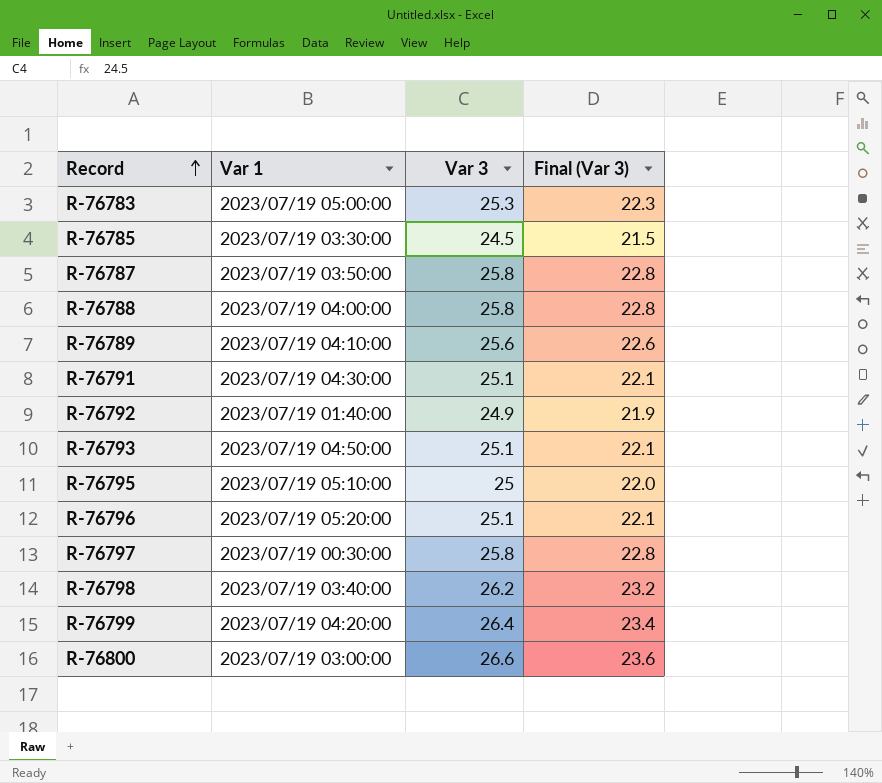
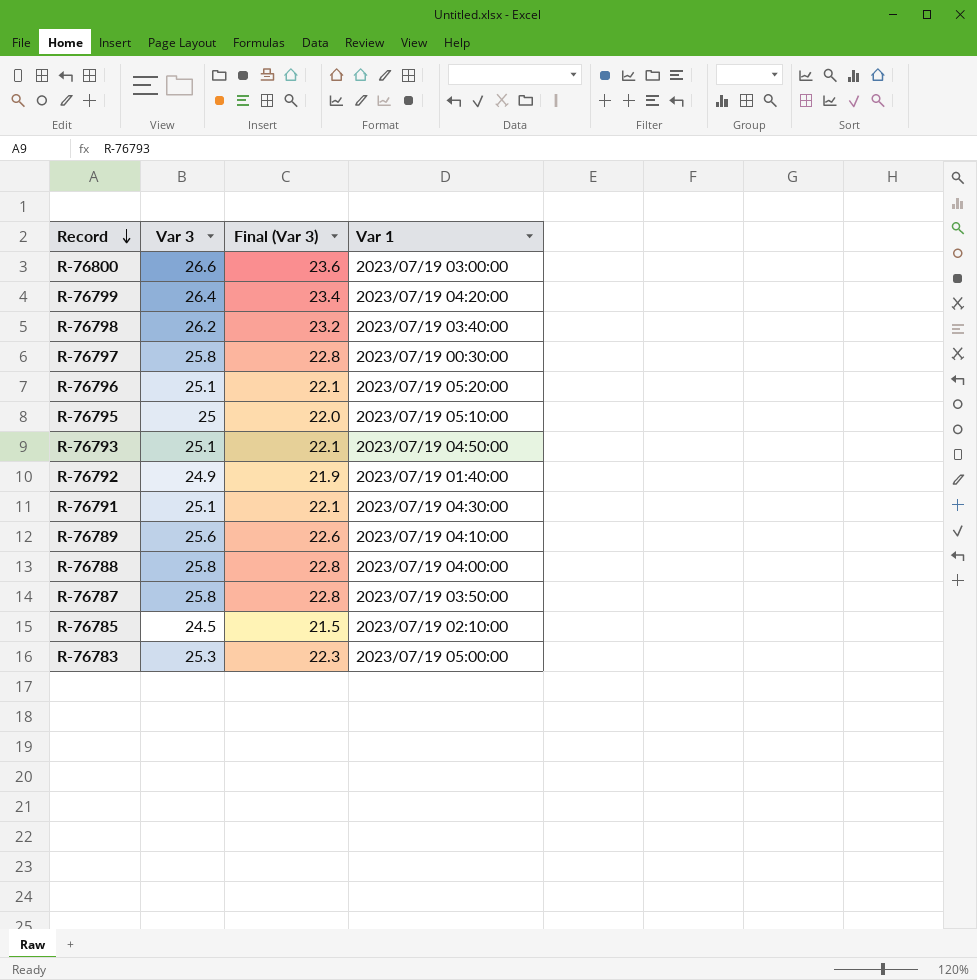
row order: Record ascending -> Record descending
column Var 1 | position: 2 -> 4
R-76785 | Var 1: 2023/07/19 03:30:00 -> 2023/07/19 02:10:00

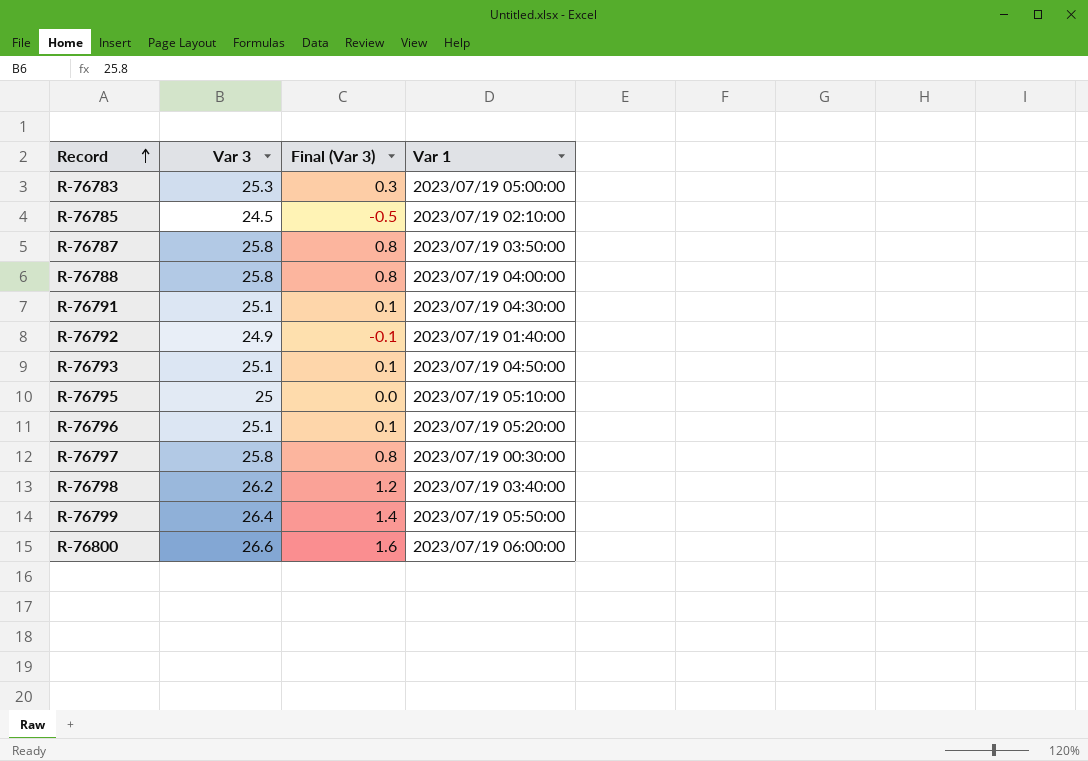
row order: Record descending -> Record ascending
column Final (Var 3) | formula: [Var 3] - 3 -> [Var 3] - 25
row R-76789: 25.6 | 22.6 | 2023/07/19 04:10:00 -> none
R-76799 | Var 1: 2023/07/19 04:20:00 -> 2023/07/19 05:50:00
R-76800 | Var 1: 2023/07/19 03:00:00 -> 2023/07/19 06:00:00

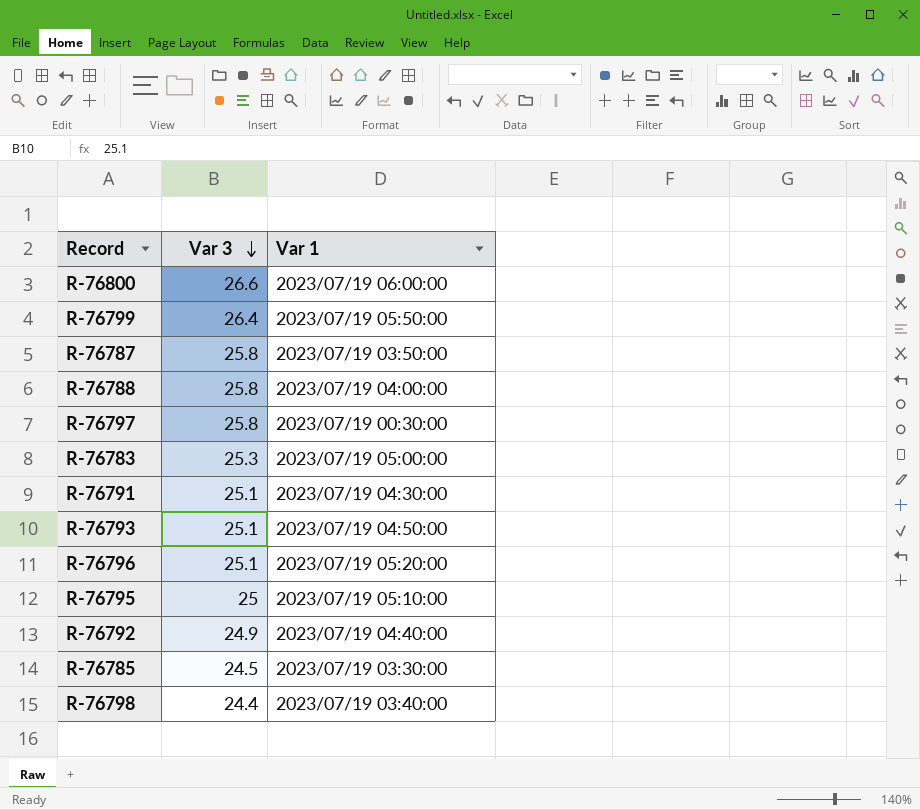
row order: Record ascending -> Var 3 descending
column Final (Var 3) | formula: [Var 3] - 25 -> none
R-76792 | Var 1: 2023/07/19 01:40:00 -> 2023/07/19 04:40:00
R-76785 | Var 1: 2023/07/19 02:10:00 -> 2023/07/19 03:30:00
R-76798 | Var 3: 26.2 -> 24.4

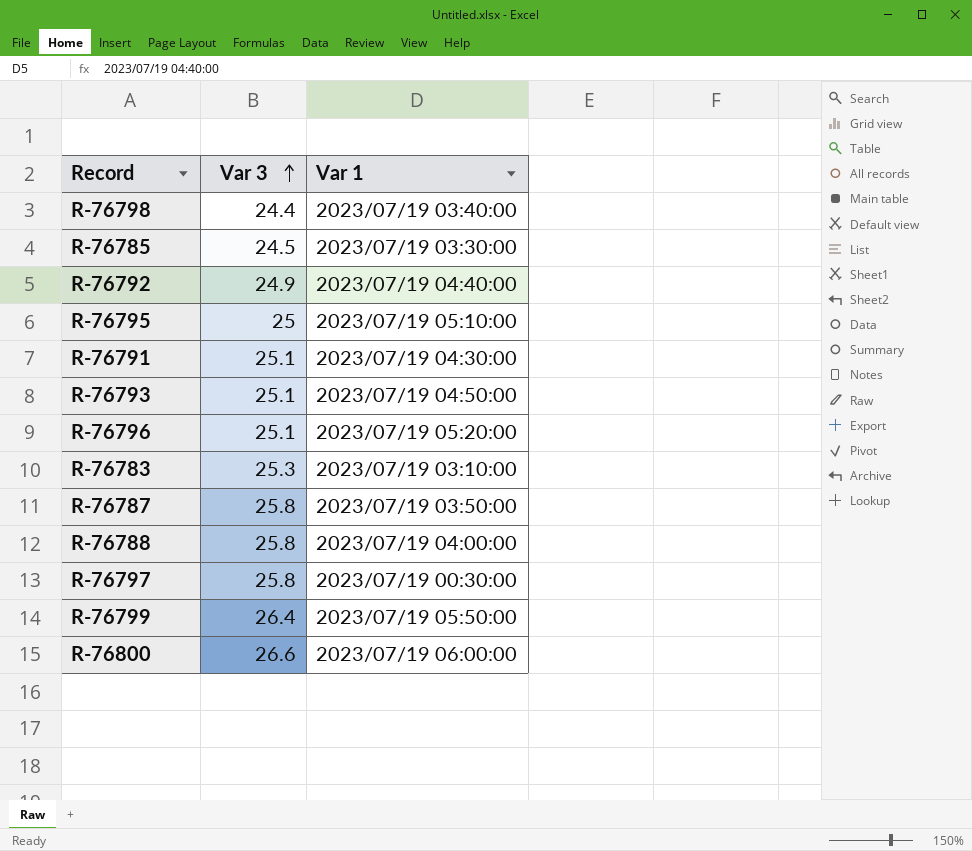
row order: Var 3 descending -> Var 3 ascending
R-76783 | Var 1: 2023/07/19 05:00:00 -> 2023/07/19 03:10:00

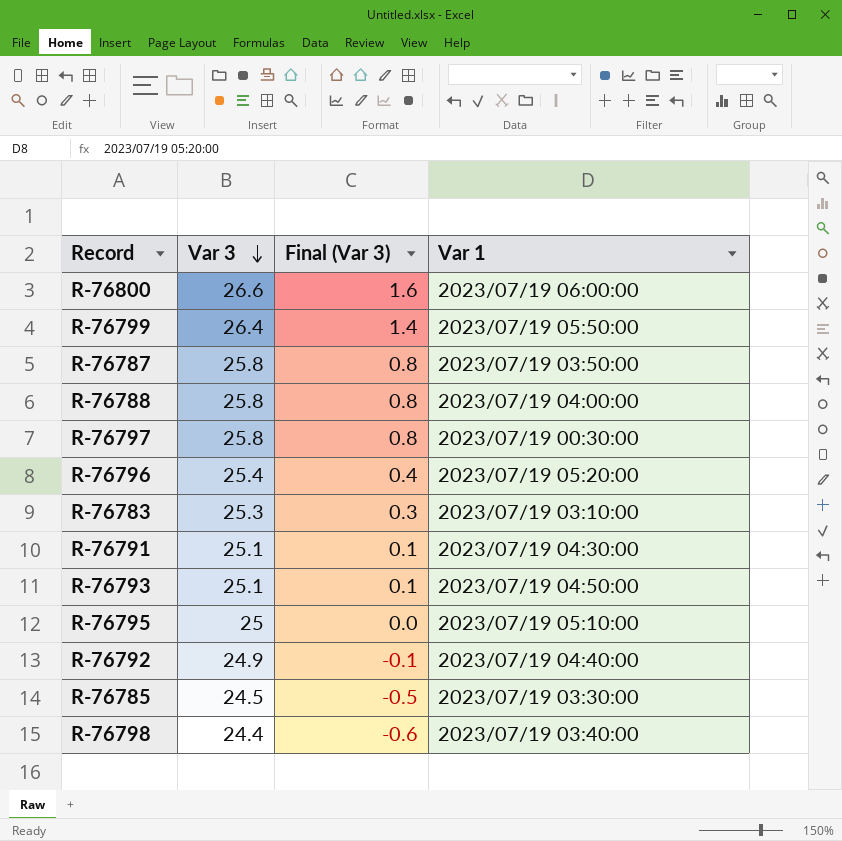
row order: Var 3 ascending -> Var 3 descending
column Final (Var 3) | formula: none -> [Var 3] - 25
R-76796 | Var 3: 25.1 -> 25.4

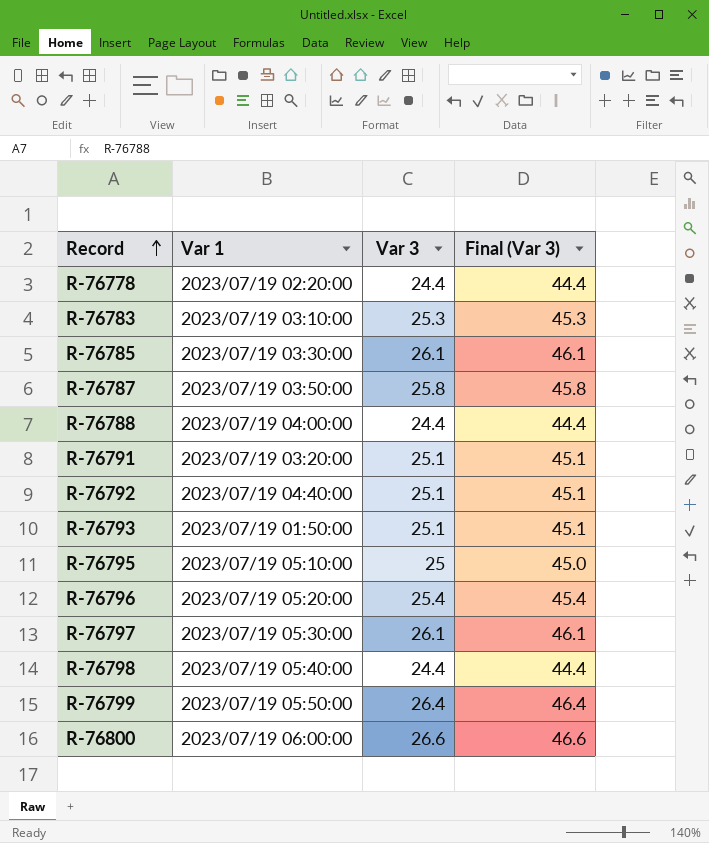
row order: Var 3 descending -> Record ascending
column Var 1 | position: 4 -> 2
column Final (Var 3) | formula: [Var 3] - 25 -> [Var 3] + 20
row R-76778: none -> 2023/07/19 02:20:00 | 24.4 | 44.4
R-76785 | Var 3: 24.5 -> 26.1
R-76788 | Var 3: 25.8 -> 24.4
R-76791 | Var 1: 2023/07/19 04:30:00 -> 2023/07/19 03:20:00
R-76792 | Var 3: 24.9 -> 25.1
R-76793 | Var 1: 2023/07/19 04:50:00 -> 2023/07/19 01:50:00
R-76797 | Var 1: 2023/07/19 00:30:00 -> 2023/07/19 05:30:00
R-76797 | Var 3: 25.8 -> 26.1
R-76798 | Var 1: 2023/07/19 03:40:00 -> 2023/07/19 05:40:00

